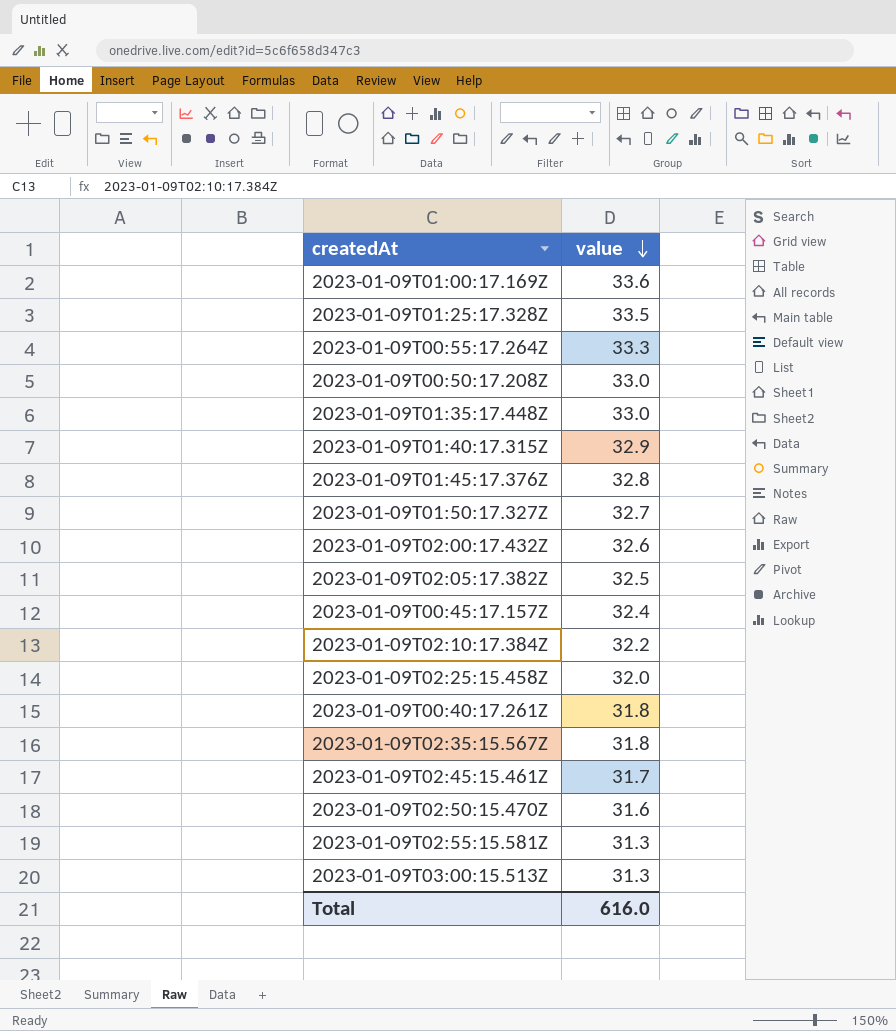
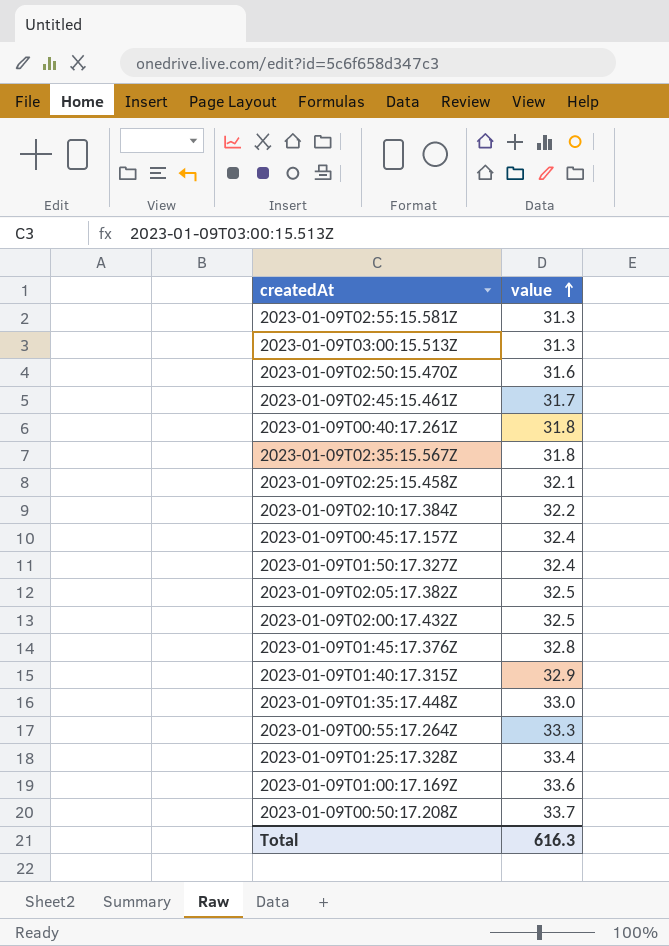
row order: value descending -> value ascending
2023-01-09T02:25:15.458Z | value: 32.0 -> 32.1
2023-01-09T01:50:17.327Z | value: 32.7 -> 32.4
2023-01-09T02:00:17.432Z | value: 32.6 -> 32.5
2023-01-09T01:25:17.328Z | value: 33.5 -> 33.4
2023-01-09T00:50:17.208Z | value: 33.0 -> 33.7
Total | value: 616.0 -> 616.3

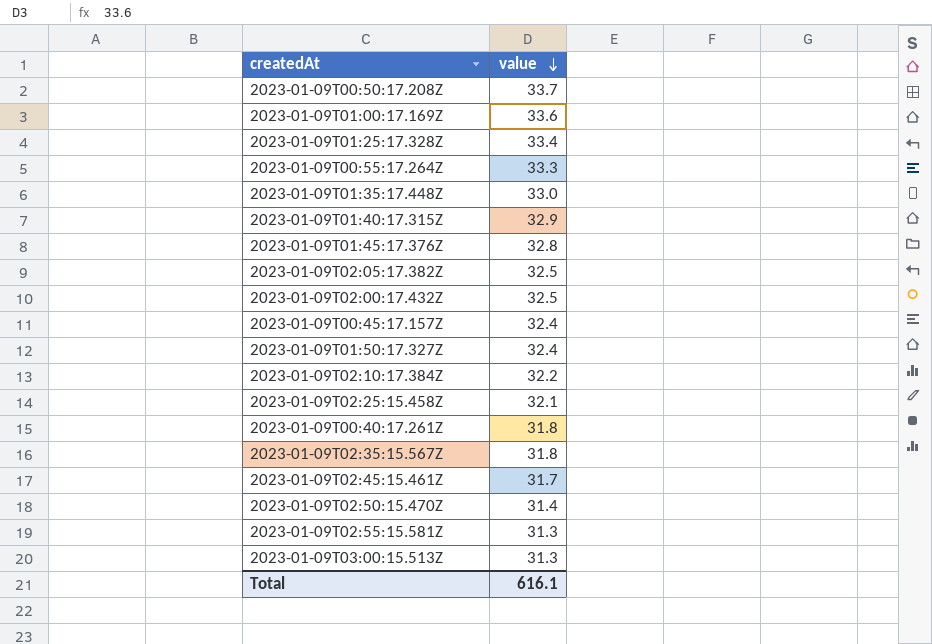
row order: value ascending -> value descending
2023-01-09T02:50:15.470Z | value: 31.6 -> 31.4
Total | value: 616.3 -> 616.1

